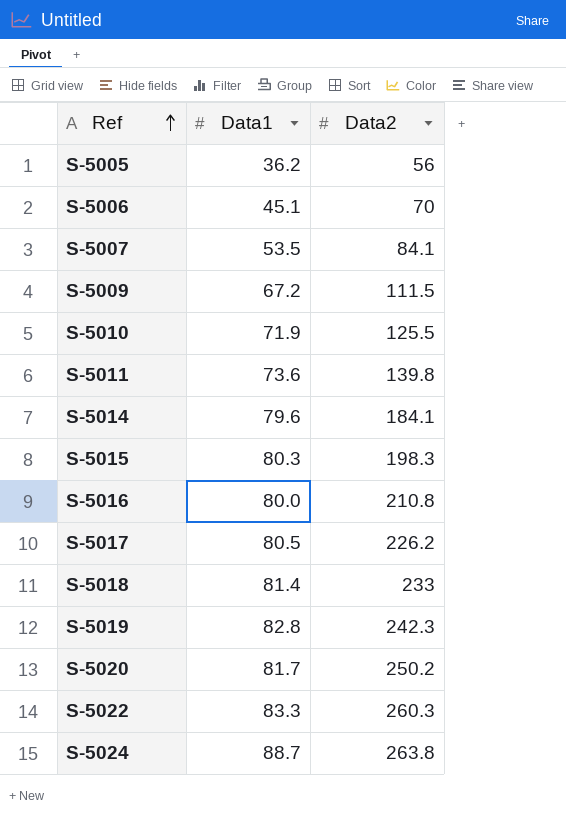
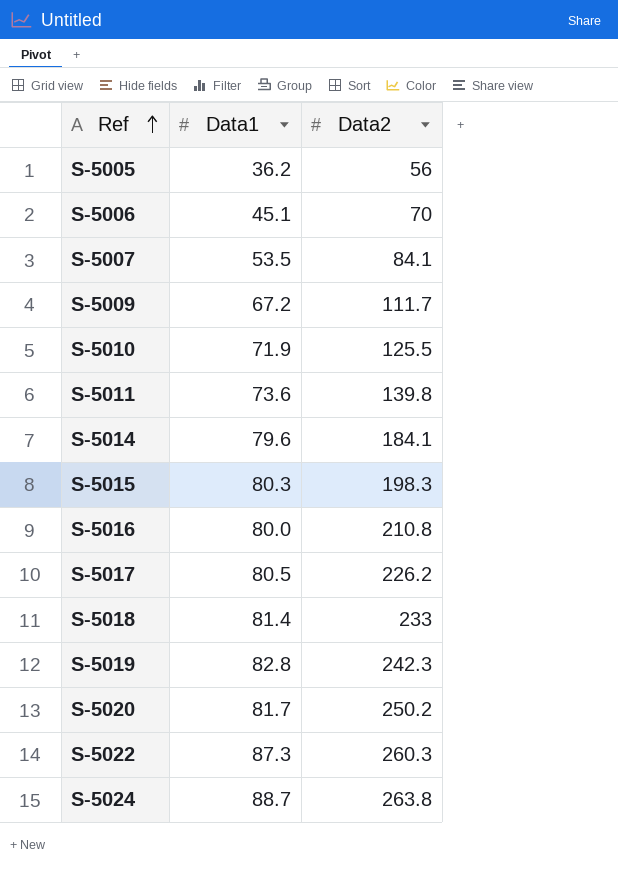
S-5009 | Data2: 111.5 -> 111.7
S-5022 | Data1: 83.3 -> 87.3

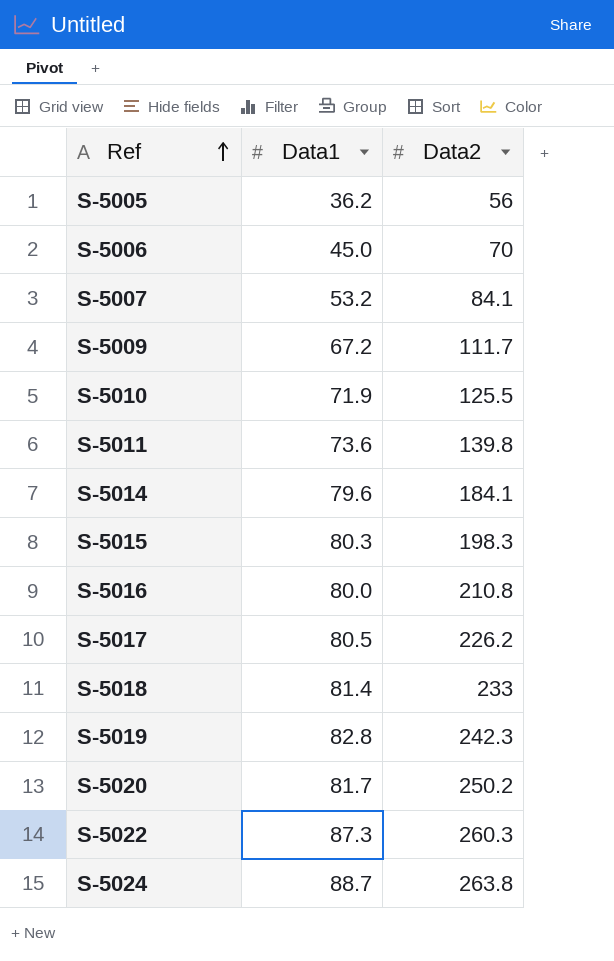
S-5006 | Data1: 45.1 -> 45.0
S-5007 | Data1: 53.5 -> 53.2

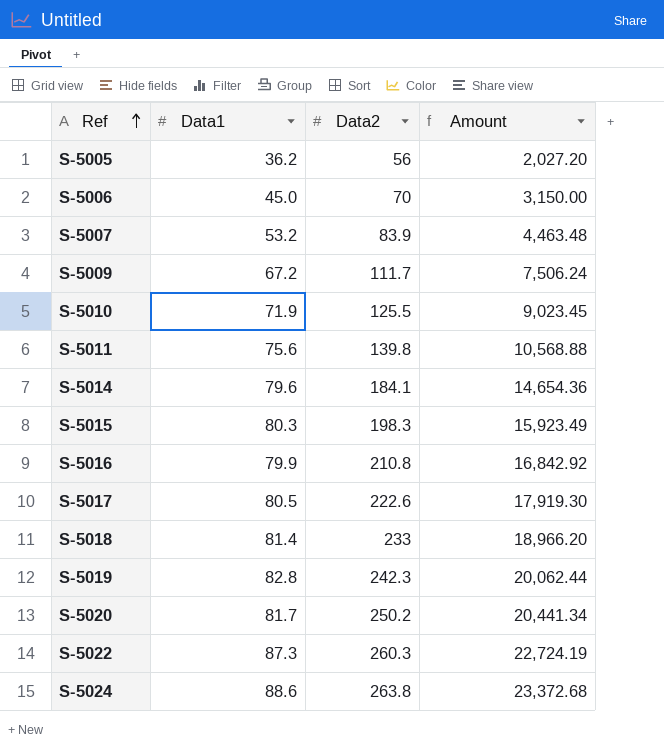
column Amount | formula: none -> [Data1] * [Data2]
S-5007 | Data2: 84.1 -> 83.9
S-5011 | Data1: 73.6 -> 75.6
S-5016 | Data1: 80.0 -> 79.9
S-5017 | Data2: 226.2 -> 222.6
S-5024 | Data1: 88.7 -> 88.6

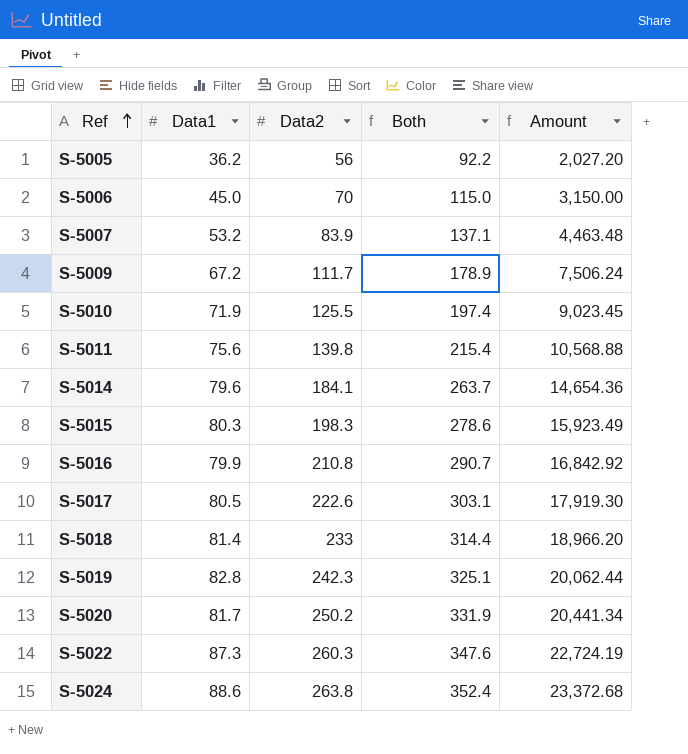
column Both | formula: none -> [Data1] + [Data2]

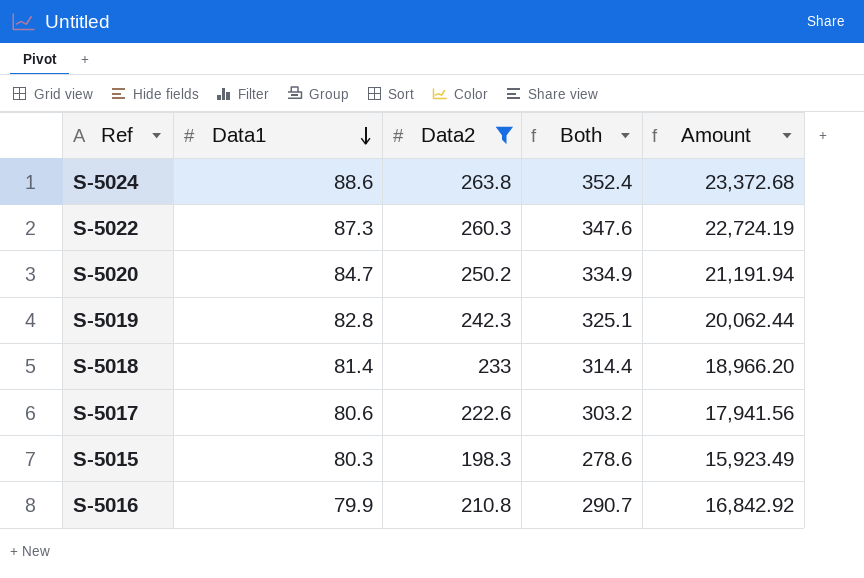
filter: none -> Data2 >= 198.3
row order: Ref ascending -> Data1 descending
S-5020 | Data1: 81.7 -> 84.7
S-5020 | Both: 331.9 -> 334.9
S-5020 | Amount: 20,441.34 -> 21,191.94
S-5017 | Data1: 80.5 -> 80.6
S-5017 | Both: 303.1 -> 303.2
S-5017 | Amount: 17,919.30 -> 17,941.56

